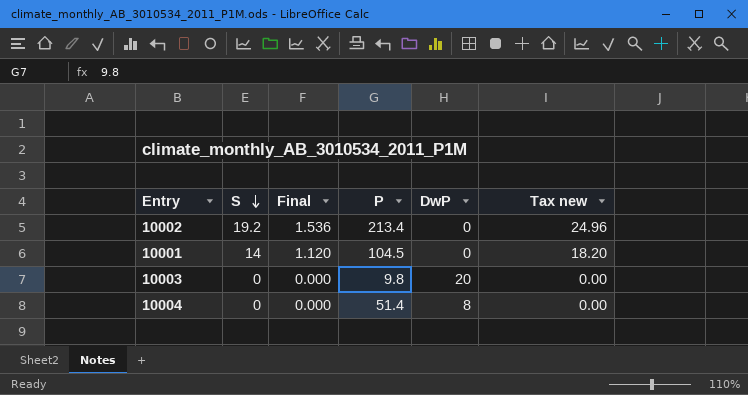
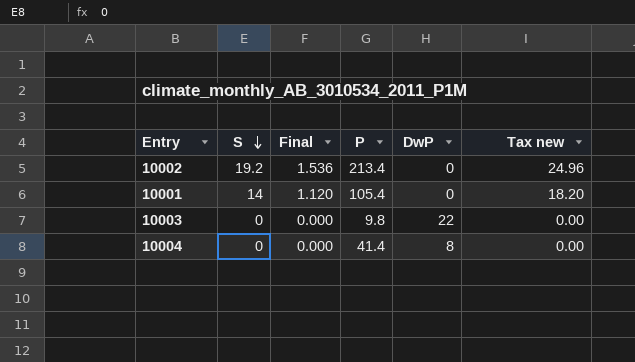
10001 | P: 104.5 -> 105.4
10003 | DwP: 20 -> 22
10004 | P: 51.4 -> 41.4

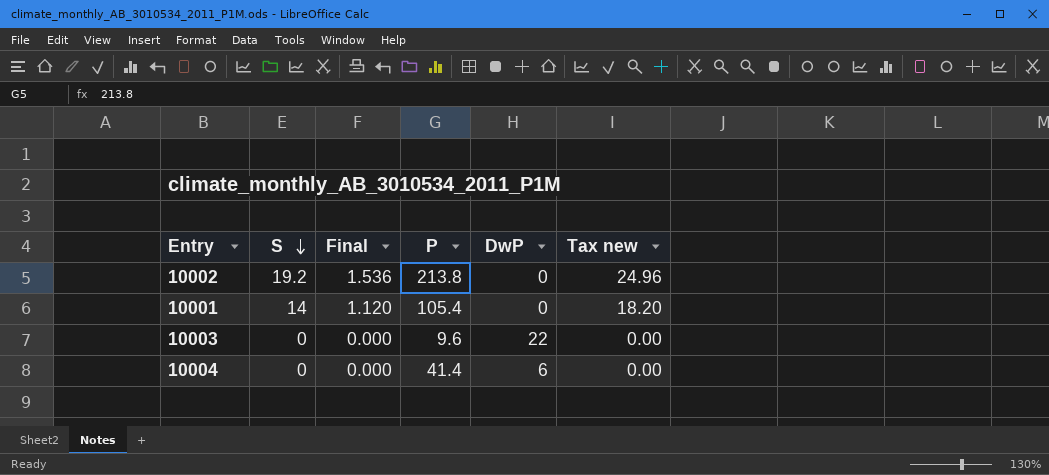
10002 | P: 213.4 -> 213.8
10003 | P: 9.8 -> 9.6
10004 | DwP: 8 -> 6

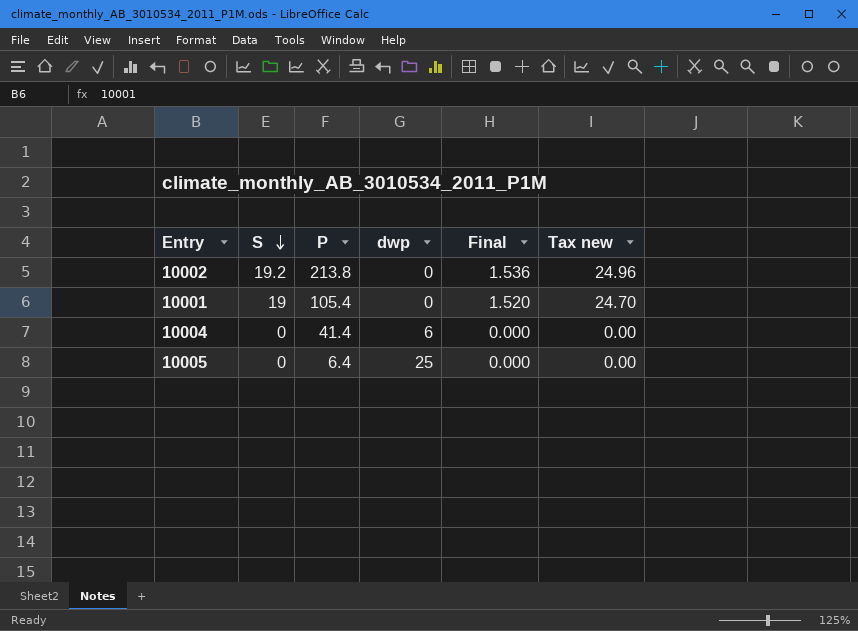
column name: DwP -> dwp
column Final | position: 3 -> 5
row 10003: 0 | 0.000 | 9.6 | 22 | 0.00 -> none
10001 | S: 14 -> 19
10001 | Final: 1.120 -> 1.520
10001 | Tax new: 18.20 -> 24.70
row 10005: none -> 0 | 6.4 | 25 | 0.000 | 0.00

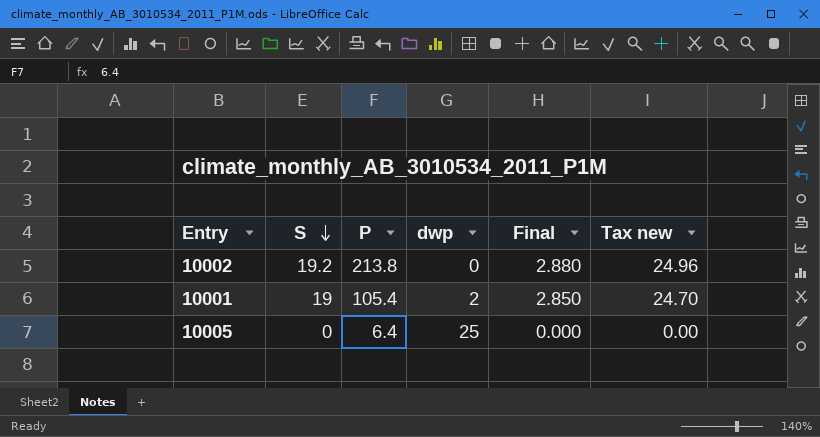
column Final | formula: [S] * 0.08 -> [S] * 0.15
row 10004: 0 | 41.4 | 6 | 0.000 | 0.00 -> none
10001 | dwp: 0 -> 2

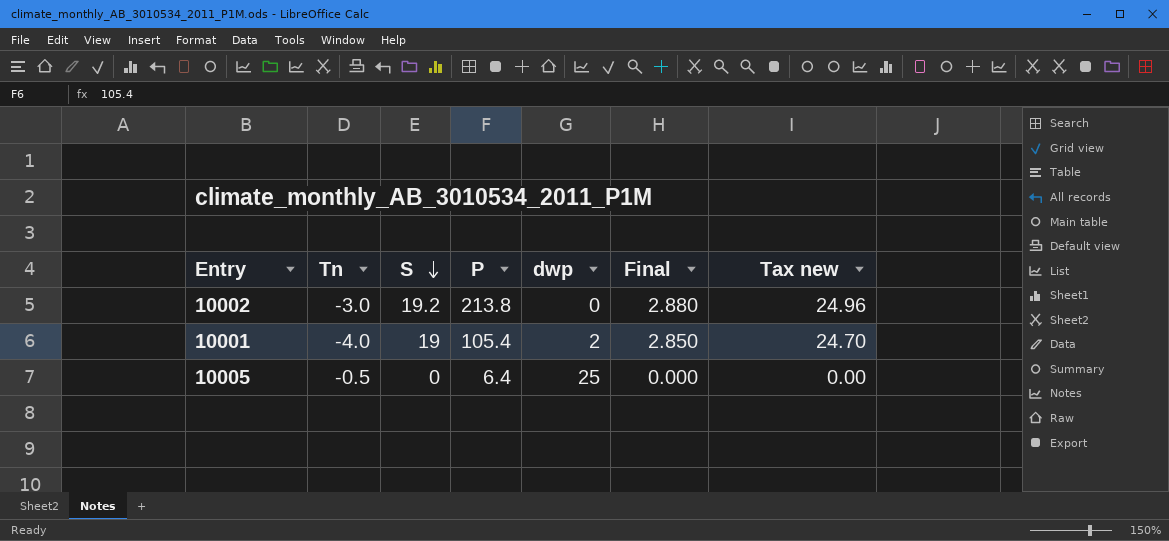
column Tn | position: none -> 2

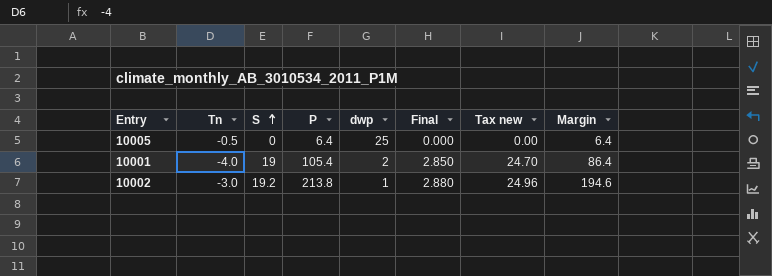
row order: S descending -> S ascending
column Margin | formula: none -> [P] - [S]
10002 | dwp: 0 -> 1

